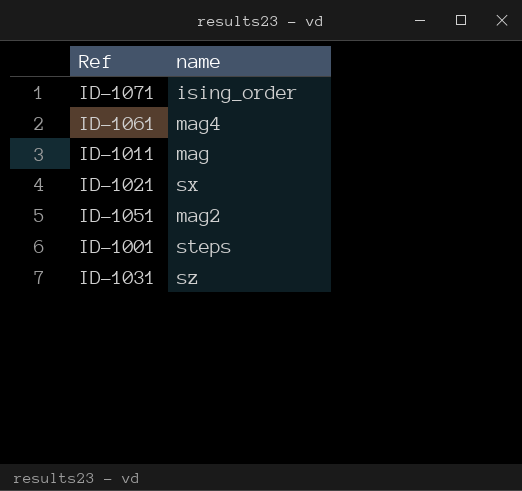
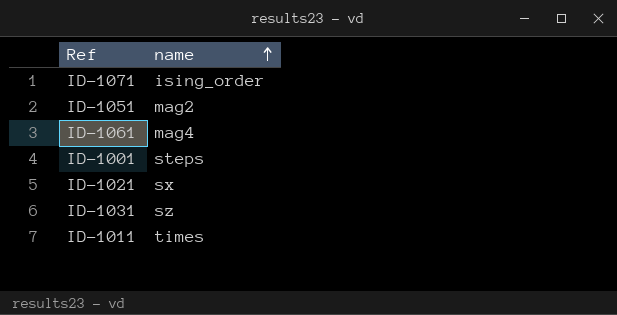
row order: none -> name ascending
ID-1011 | name: mag -> times

